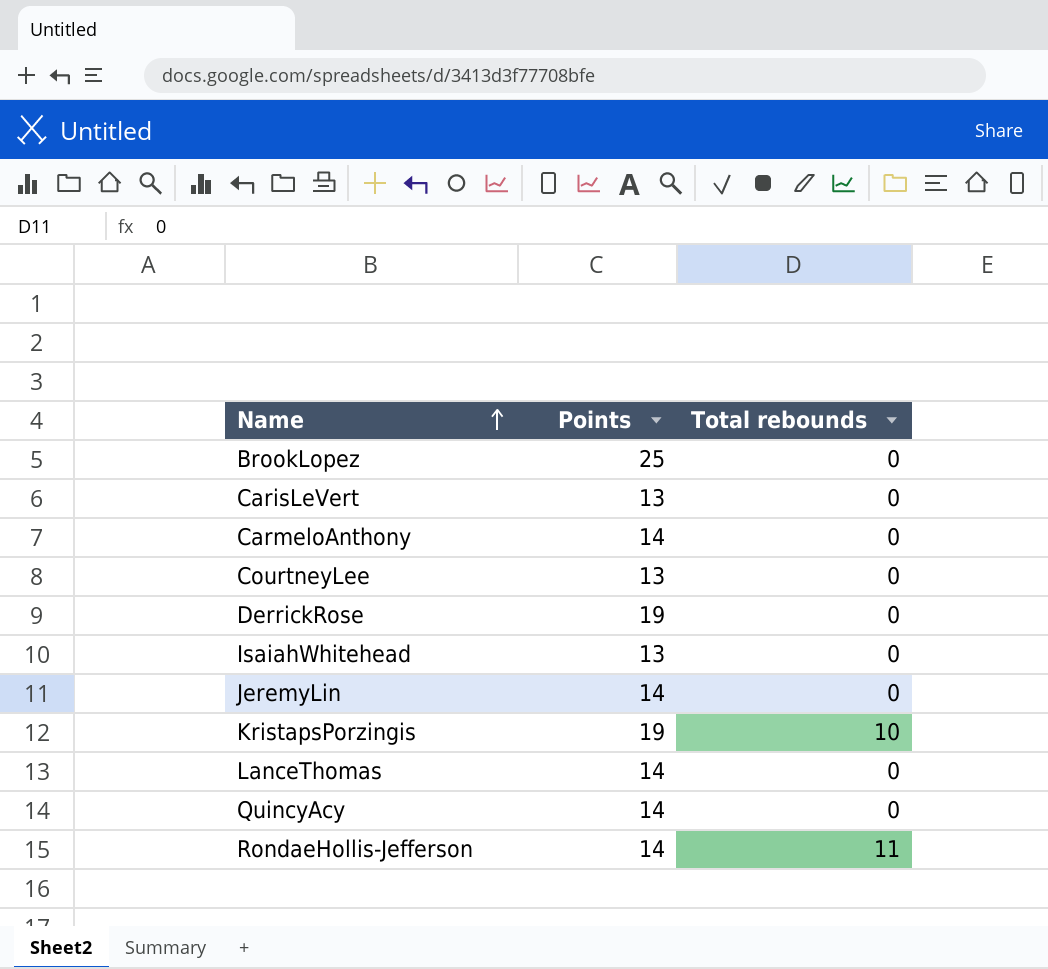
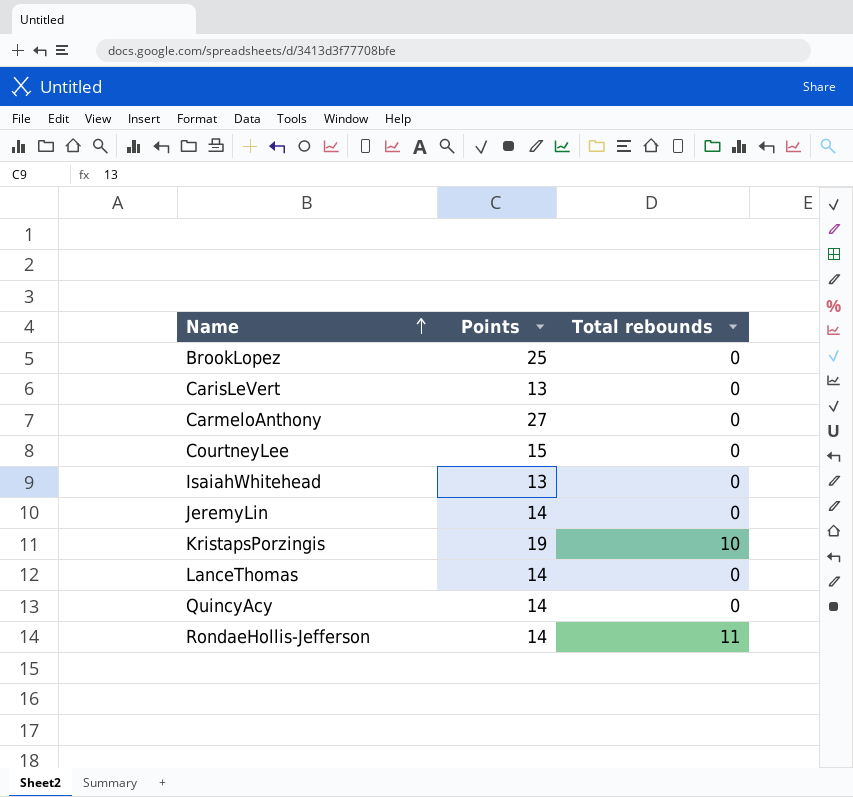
row DerrickRose: 19 | 0 -> none
CarmeloAnthony | Points: 14 -> 27
CourtneyLee | Points: 13 -> 15

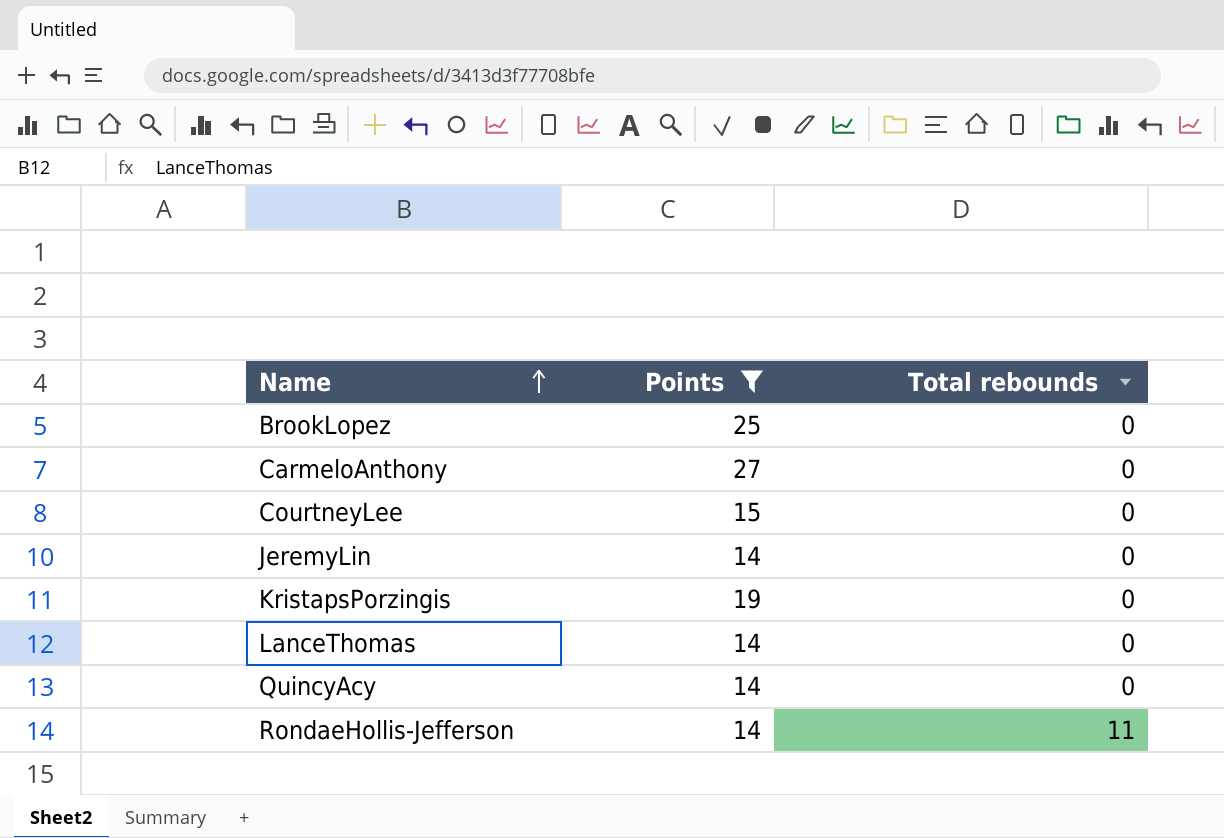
filter: none -> Points != 13
KristapsPorzingis | Total rebounds: 10 -> 0

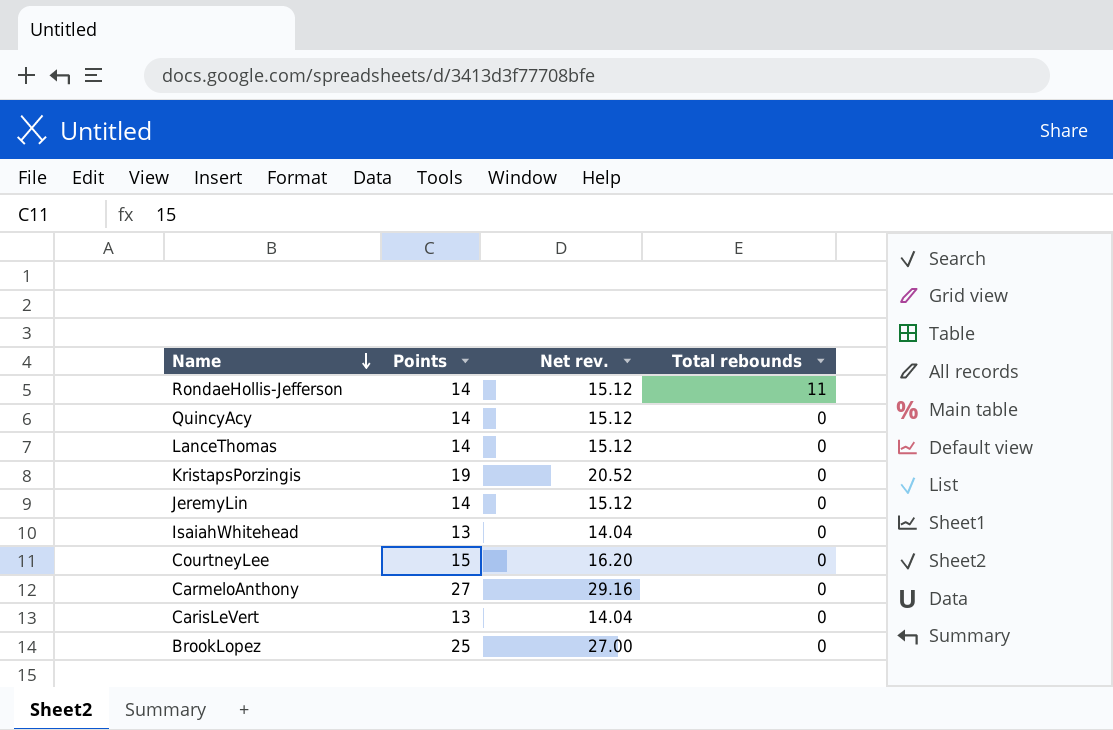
filter: Points != 13 -> none
row order: Name ascending -> Name descending
column Net rev. | formula: none -> [Points] * 1.08

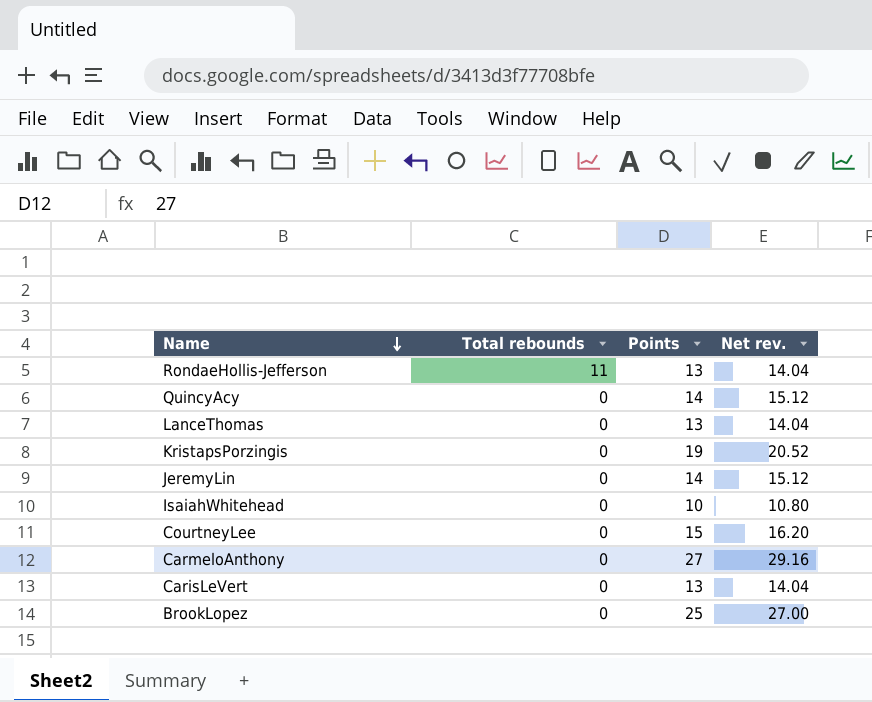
column Total rebounds | position: 4 -> 2
RondaeHollis-Jefferson | Points: 14 -> 13
RondaeHollis-Jefferson | Net rev.: 15.12 -> 14.04
LanceThomas | Points: 14 -> 13
LanceThomas | Net rev.: 15.12 -> 14.04
IsaiahWhitehead | Points: 13 -> 10
IsaiahWhitehead | Net rev.: 14.04 -> 10.80

